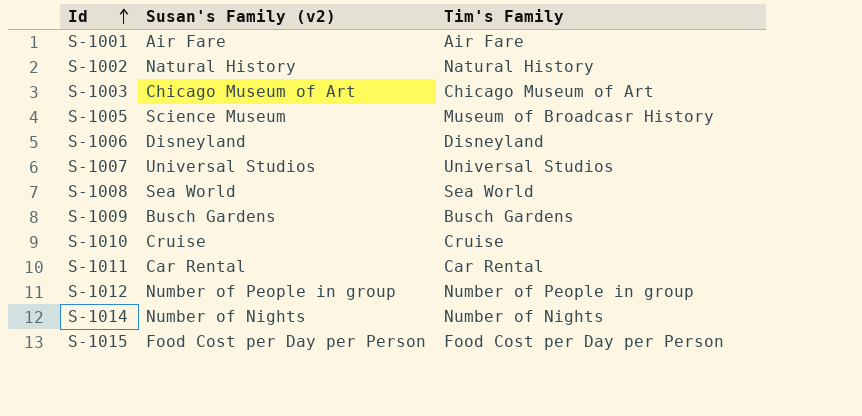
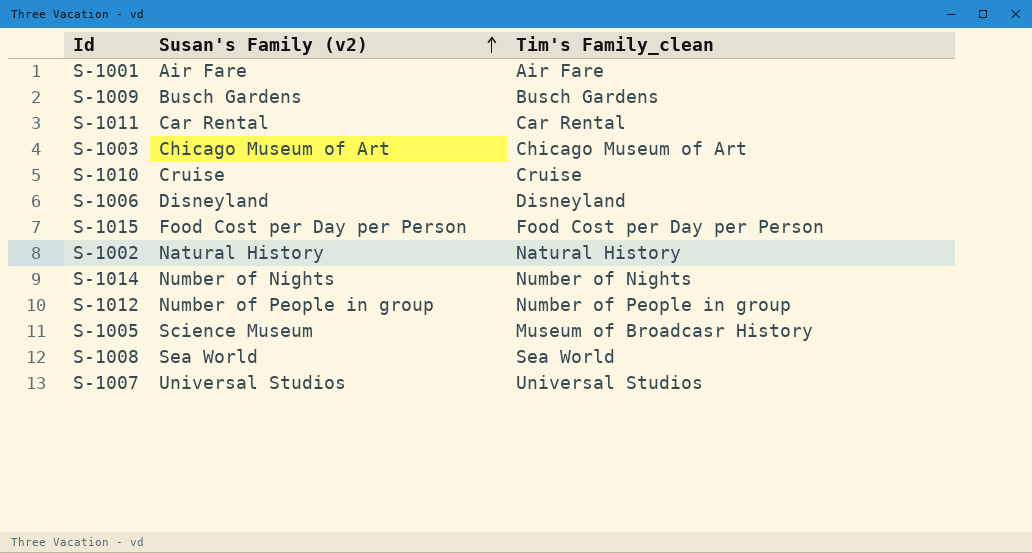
row order: Id ascending -> Susan's Family (v2) ascending
column name: Tim's Family -> Tim's Family_clean

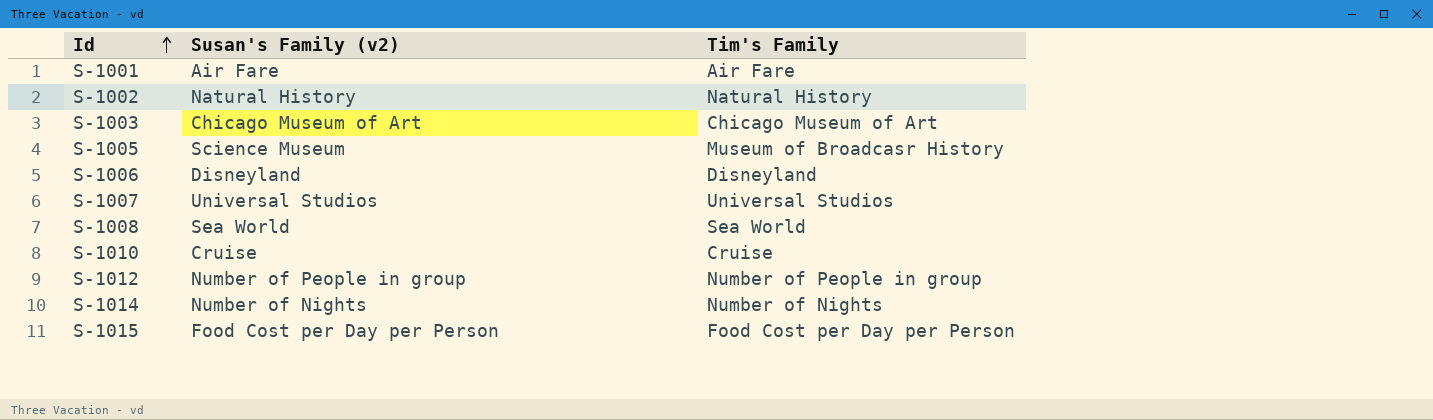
row order: Susan's Family (v2) ascending -> Id ascending
column name: Tim's Family_clean -> Tim's Family
row S-1009: Busch Gardens | Busch Gardens -> none
row S-1011: Car Rental | Car Rental -> none

